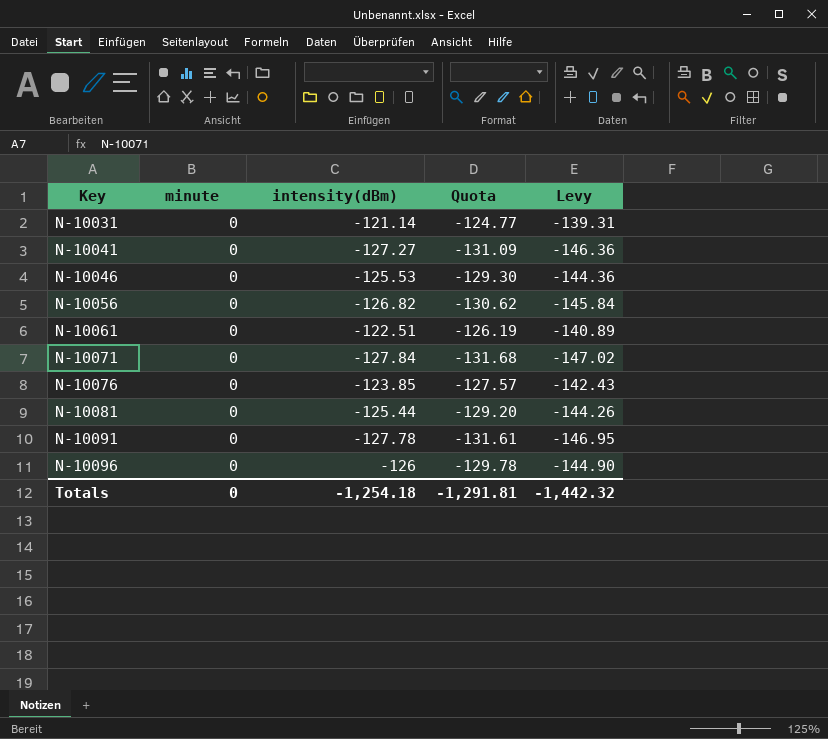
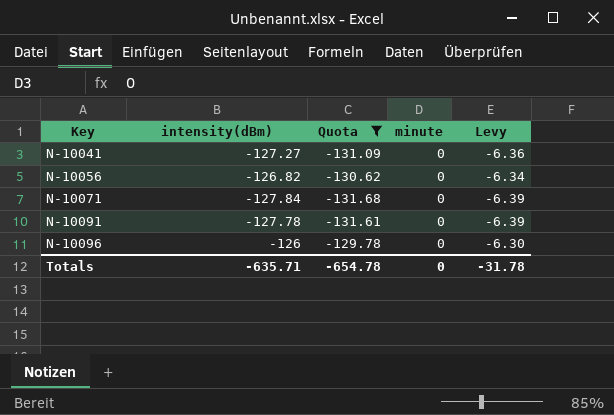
filter: none -> Quota <= -129.78
column minute | position: 2 -> 4
column Levy | formula: [intensity(dBm)] * 1.15 -> [intensity(dBm)] * 0.05
Totals | intensity(dBm): -1,254.18 -> -635.71
Totals | Quota: -1,291.81 -> -654.78
Totals | Levy: -1,442.32 -> -31.78

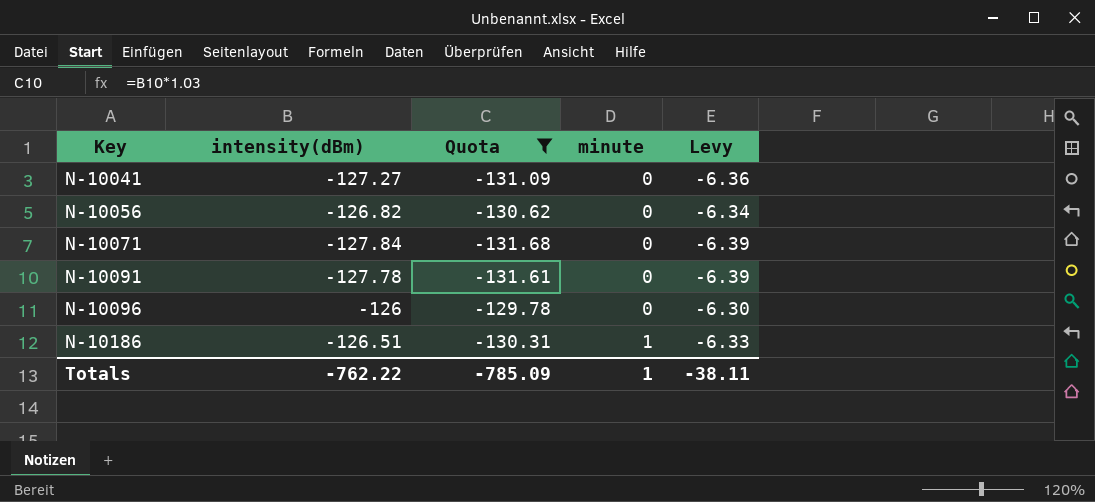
row N-10186: none -> -126.51 | -130.31 | 1 | -6.33
Totals | intensity(dBm): -635.71 -> -762.22
Totals | Quota: -654.78 -> -785.09
Totals | minute: 0 -> 1
Totals | Levy: -31.78 -> -38.11

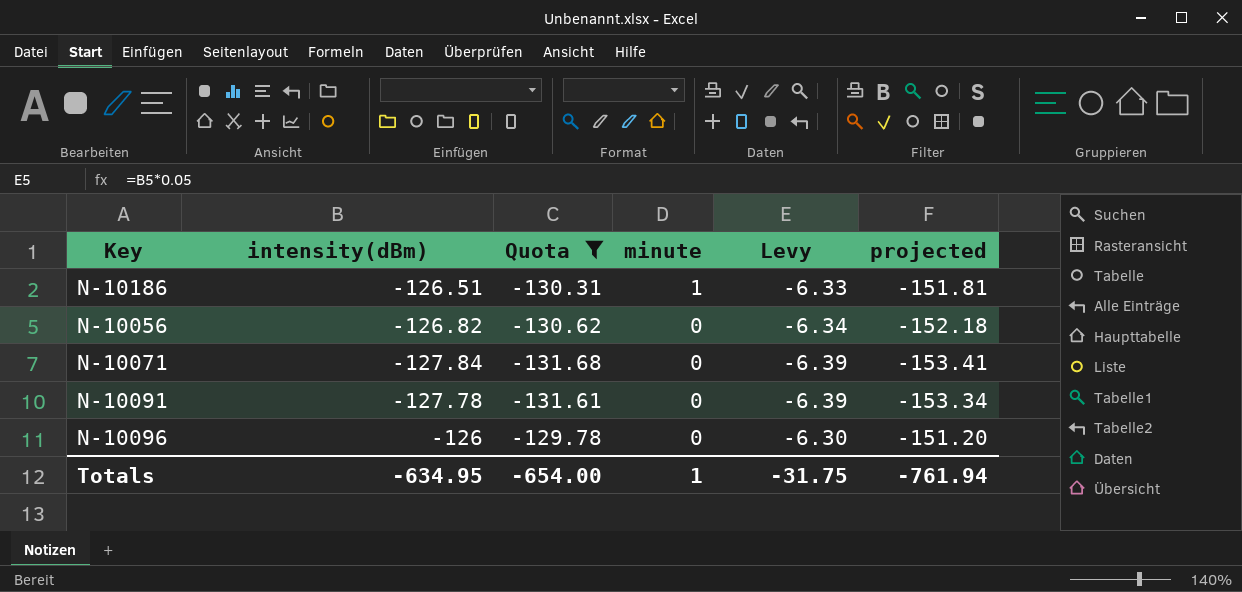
row order: Key ascending -> minute descending
column projected | formula: none -> [intensity(dBm)] * 1.2
row N-10041: -127.27 | -131.09 | 0 | -6.36 -> none
Totals | intensity(dBm): -762.22 -> -634.95
Totals | Quota: -785.09 -> -654.00
Totals | Levy: -38.11 -> -31.75

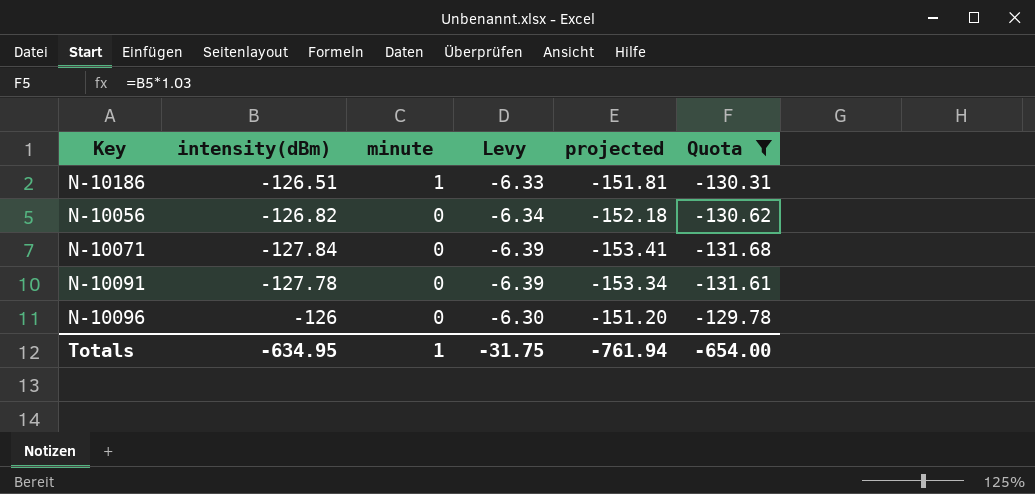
column Quota | position: 3 -> 6

